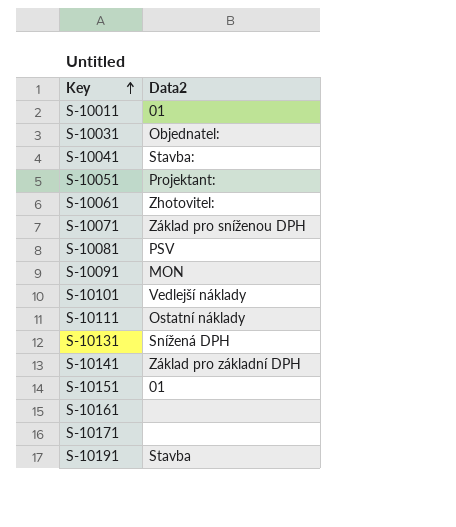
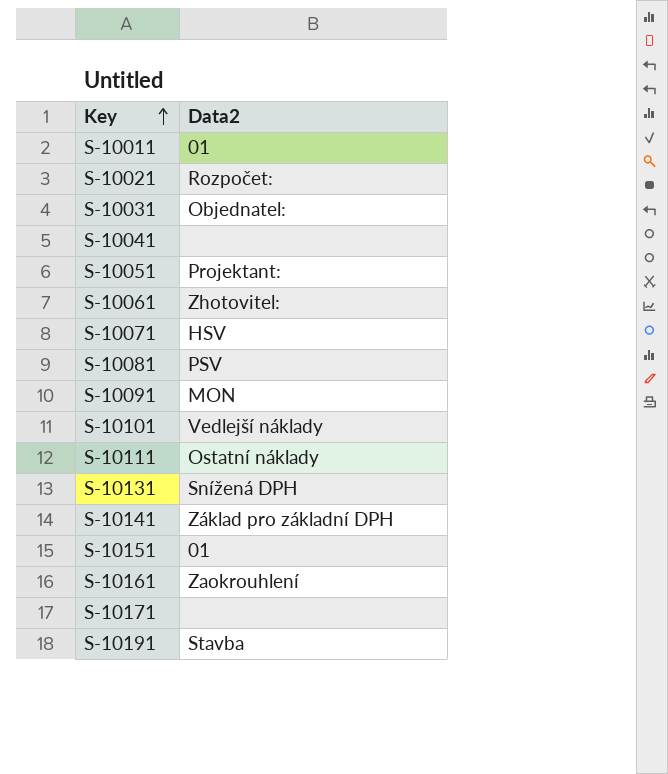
row S-10021: none -> Rozpočet:
S-10041 | Data2: Stavba: -> none
S-10071 | Data2: Základ pro sníženou DPH -> HSV
S-10161 | Data2: none -> Zaokrouhlení

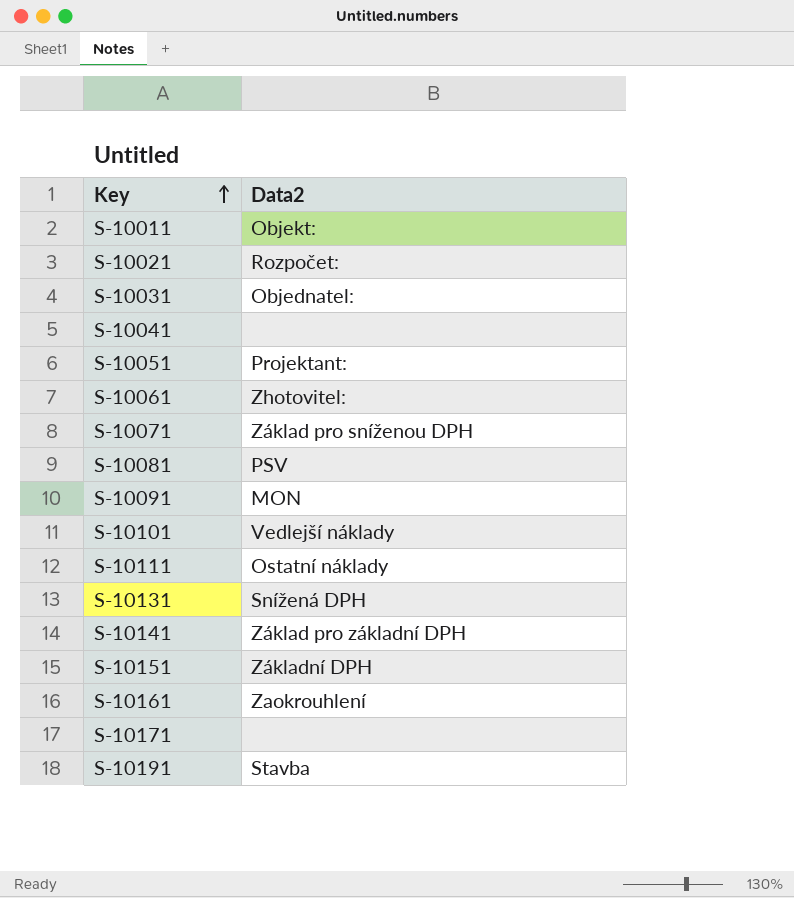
S-10011 | Data2: 01 -> Objekt:
S-10071 | Data2: HSV -> Základ pro sníženou DPH
S-10151 | Data2: 01 -> Základní DPH

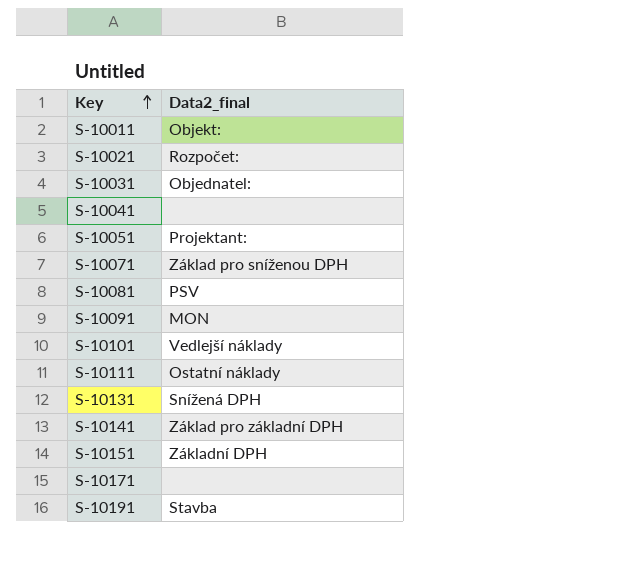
column name: Data2 -> Data2_final
row S-10061: Zhotovitel: -> none
row S-10161: Zaokrouhlení -> none

